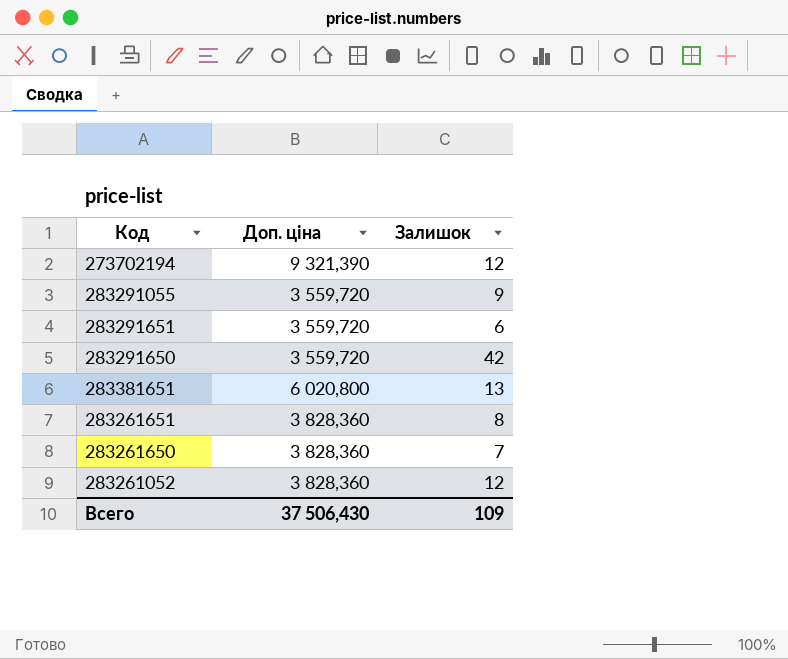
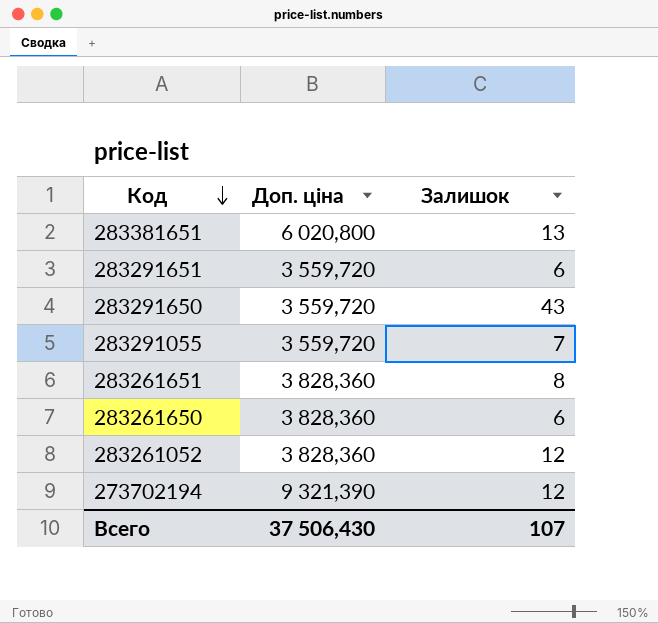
row order: none -> Код descending
283291650 | Залишок: 42 -> 43
283291055 | Залишок: 9 -> 7
283261650 | Залишок: 7 -> 6
Всего | Залишок: 109 -> 107

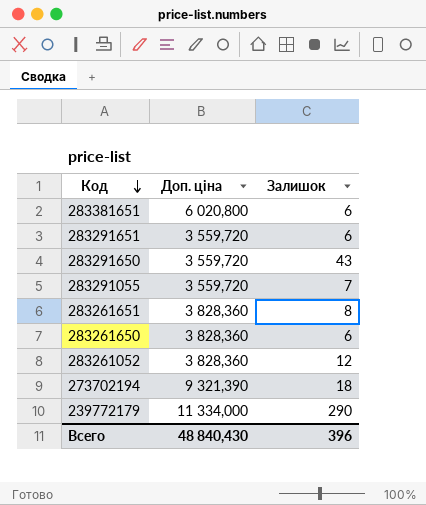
283381651 | Залишок: 13 -> 6
273702194 | Залишок: 12 -> 18
row 239772179: none -> 11 334,000 | 290
Всего | Доп. ціна: 37 506,430 -> 48 840,430
Всего | Залишок: 107 -> 396

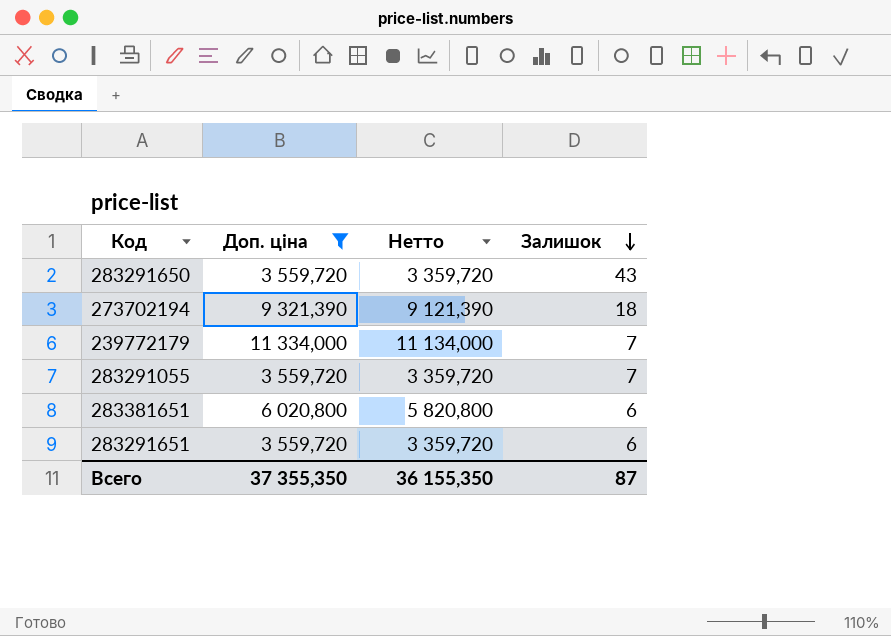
filter: none -> Доп. ціна != 3 828,360
row order: Код descending -> Залишок descending
column Нетто | formula: none -> [Доп. ціна] - 200
239772179 | Залишок: 290 -> 7
Всего | Доп. ціна: 48 840,430 -> 37 355,350
Всего | Залишок: 396 -> 87

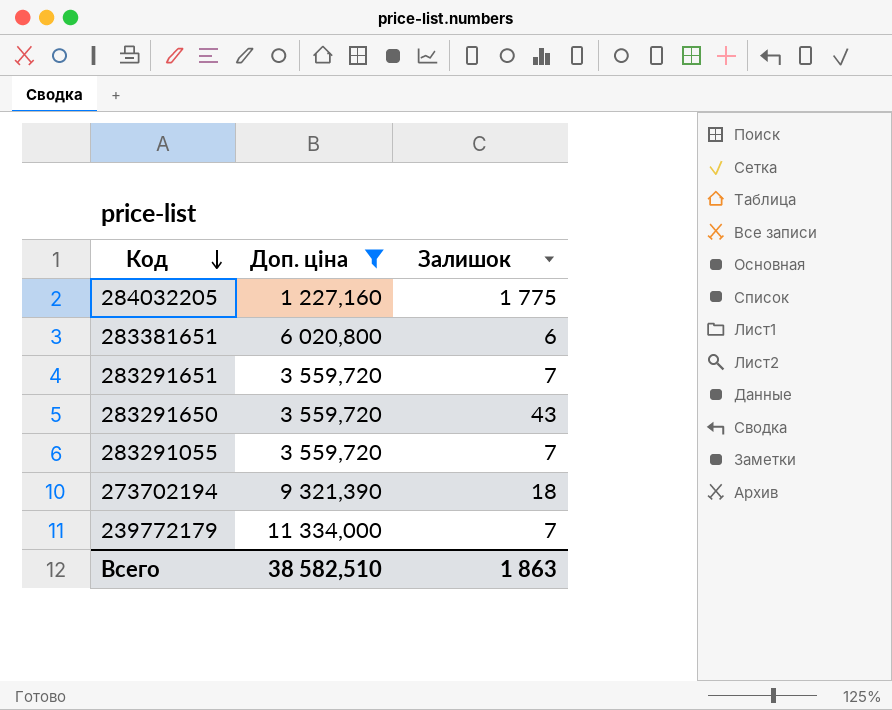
row order: Залишок descending -> Код descending
column Нетто | formula: [Доп. ціна] - 200 -> none
row 284032205: none -> 1 227,160 | 1 775
283291651 | Залишок: 6 -> 7
Всего | Доп. ціна: 37 355,350 -> 38 582,510
Всего | Залишок: 87 -> 1 863

